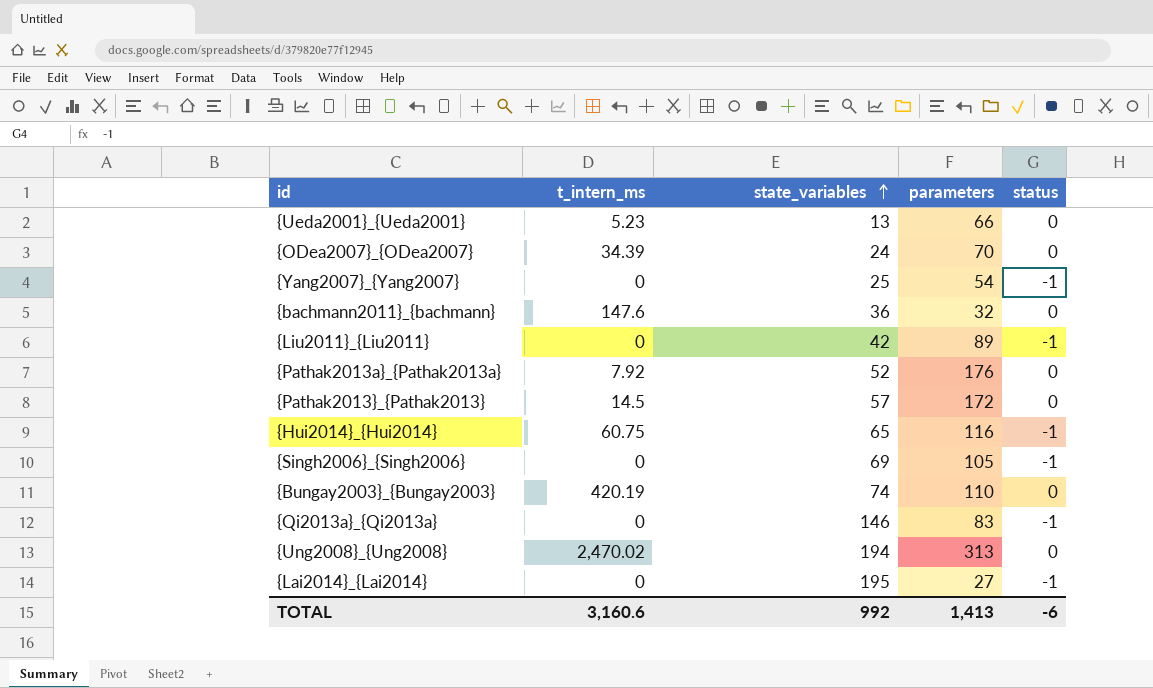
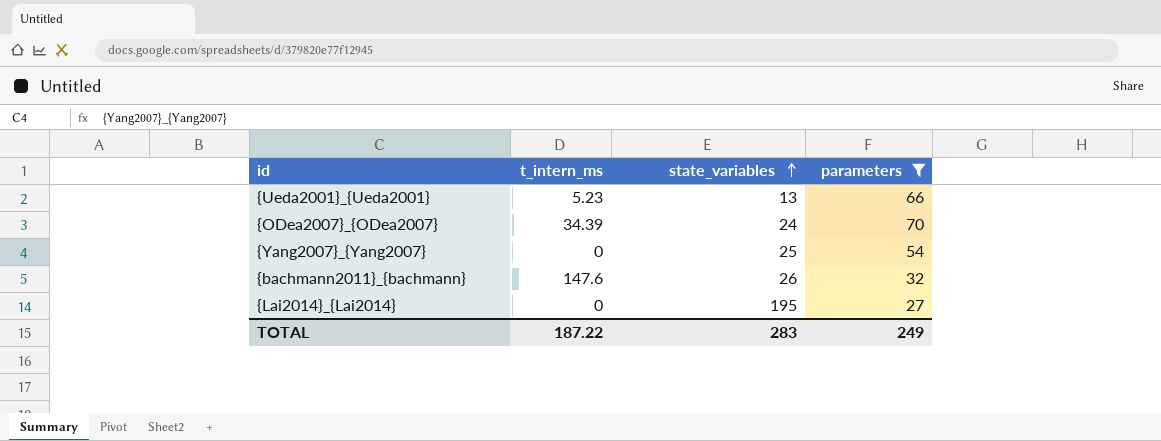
filter: none -> parameters <= 70
column status | position: 5 -> none
{bachmann2011}_{bachmann} | state_variables: 36 -> 26
TOTAL | t_intern_ms: 3,160.6 -> 187.22
TOTAL | state_variables: 992 -> 283
TOTAL | parameters: 1,413 -> 249

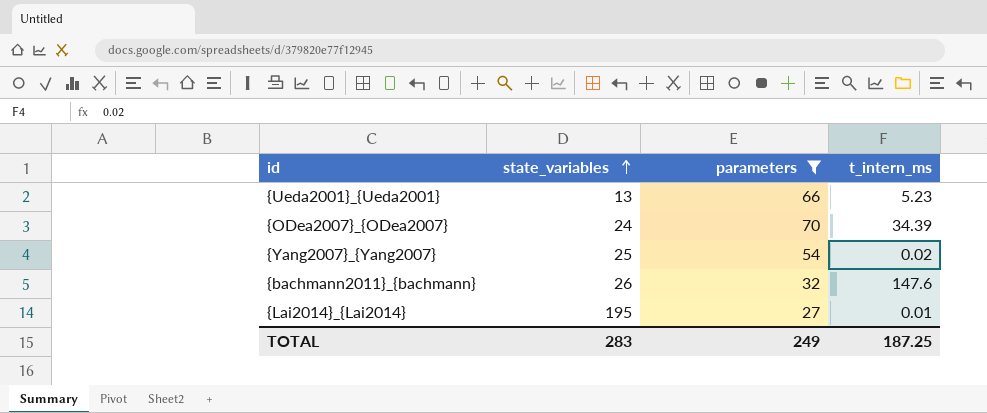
column t_intern_ms | position: 2 -> 4
{Yang2007}_{Yang2007} | t_intern_ms: 0 -> 0.02
{Lai2014}_{Lai2014} | t_intern_ms: 0 -> 0.01
TOTAL | t_intern_ms: 187.22 -> 187.25

